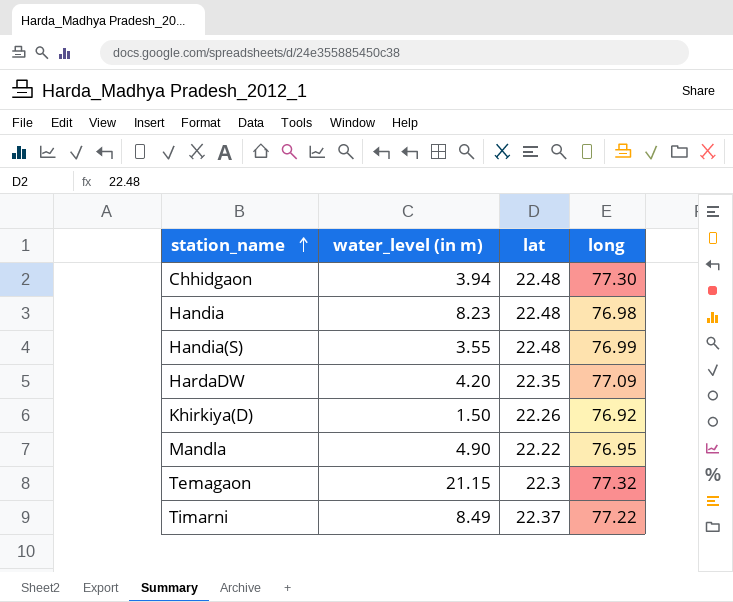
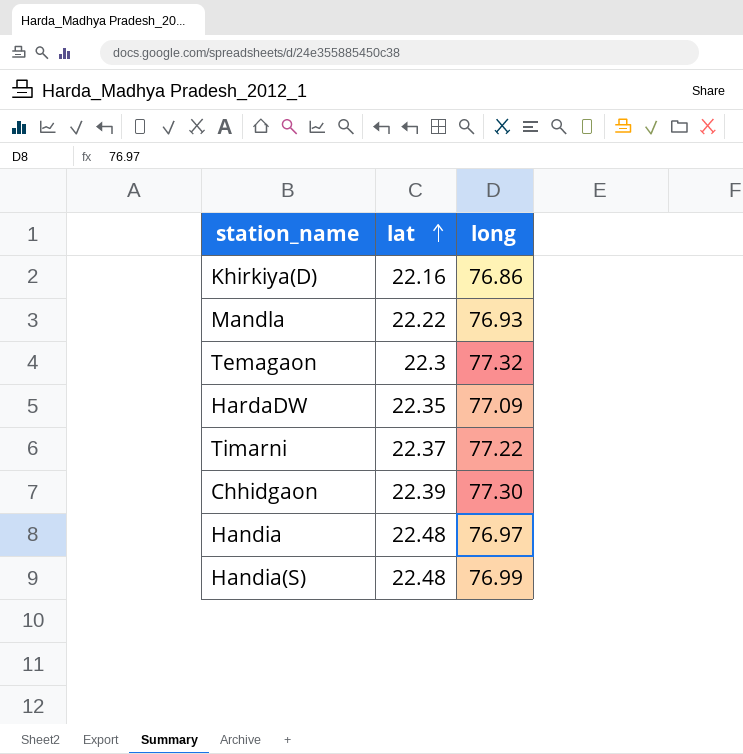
row order: station_name ascending -> lat ascending
column water_level (in m) | position: 2 -> none
Khirkiya(D) | lat: 22.26 -> 22.16
Khirkiya(D) | long: 76.92 -> 76.86
Mandla | long: 76.95 -> 76.93
Chhidgaon | lat: 22.48 -> 22.39
Handia | long: 76.98 -> 76.97

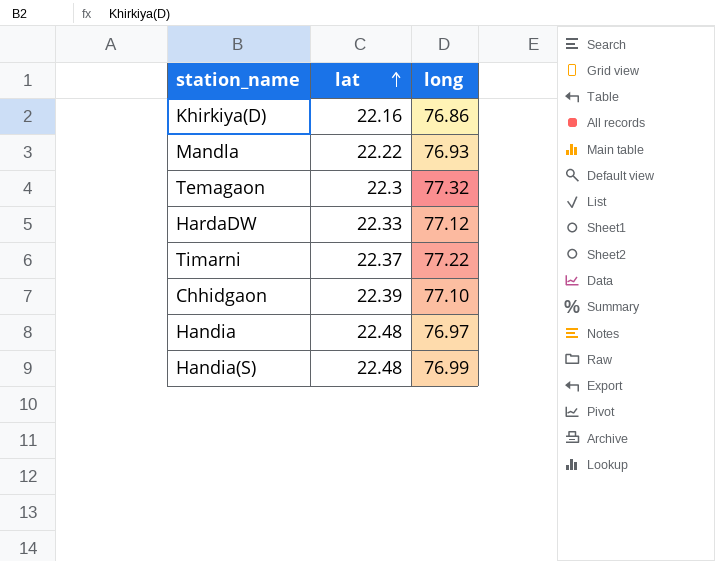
HardaDW | lat: 22.35 -> 22.33
HardaDW | long: 77.09 -> 77.12
Chhidgaon | long: 77.30 -> 77.10

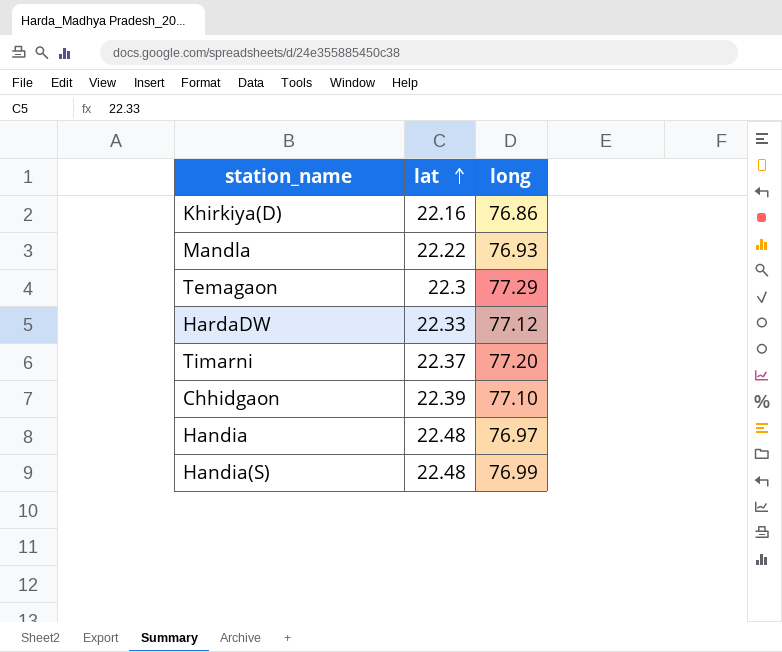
Temagaon | long: 77.32 -> 77.29
Timarni | long: 77.22 -> 77.20

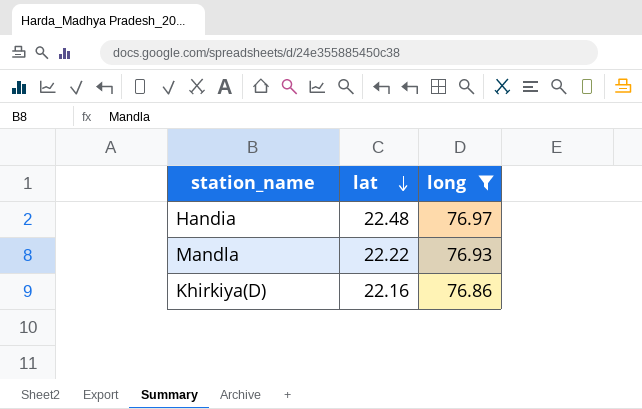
filter: none -> long <= 76.97
row order: lat ascending -> lat descending

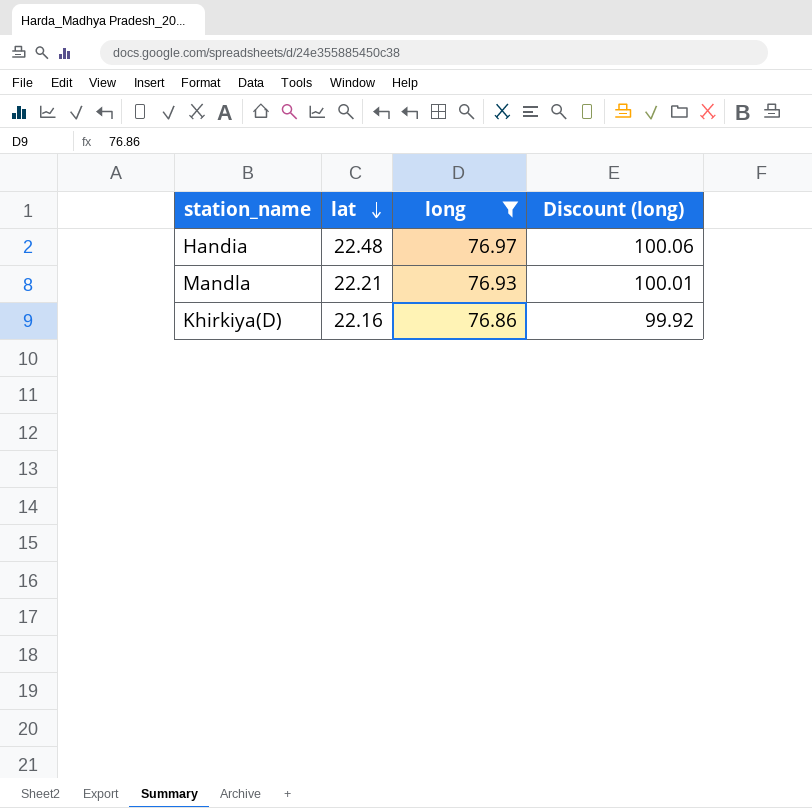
column Discount (long) | formula: none -> [long] * 1.3
Mandla | lat: 22.22 -> 22.21

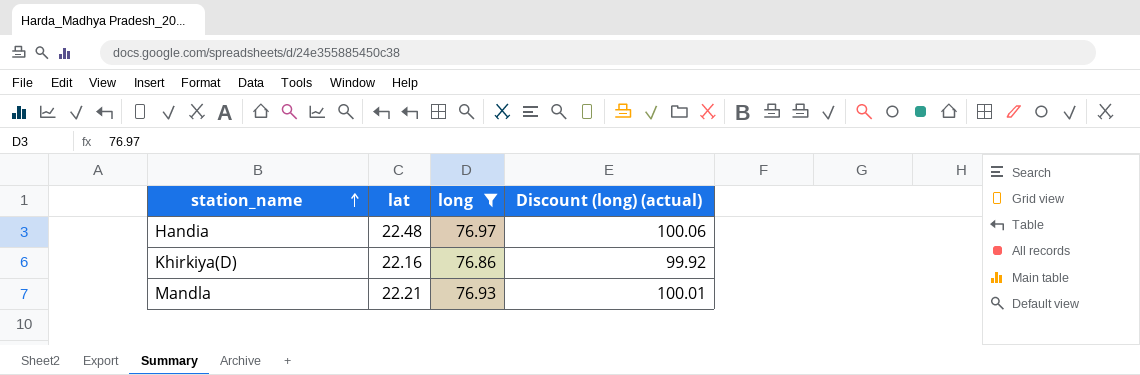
row order: lat descending -> station_name ascending
column name: Discount (long) -> Discount (long) (actual)

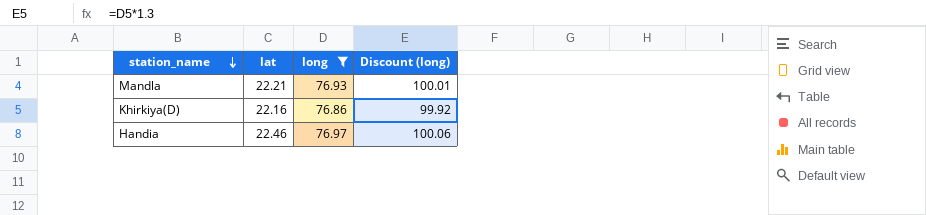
row order: station_name ascending -> station_name descending
column name: Discount (long) (actual) -> Discount (long)
Handia | lat: 22.48 -> 22.46

